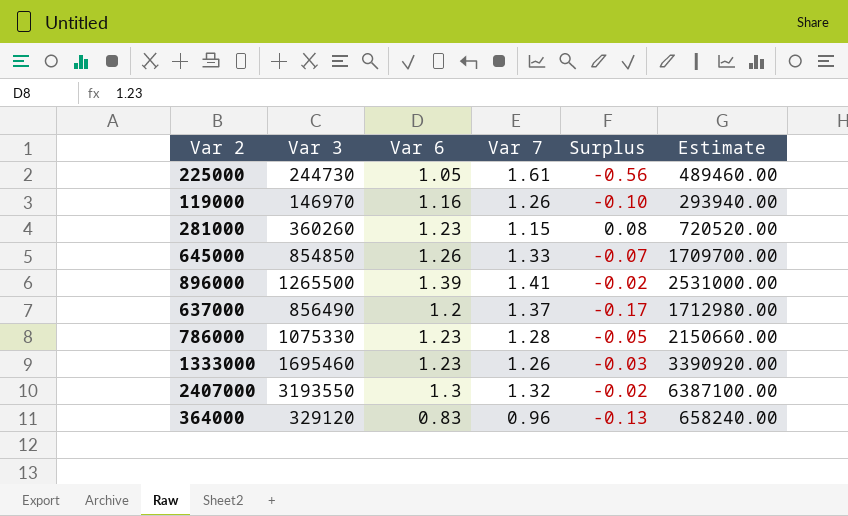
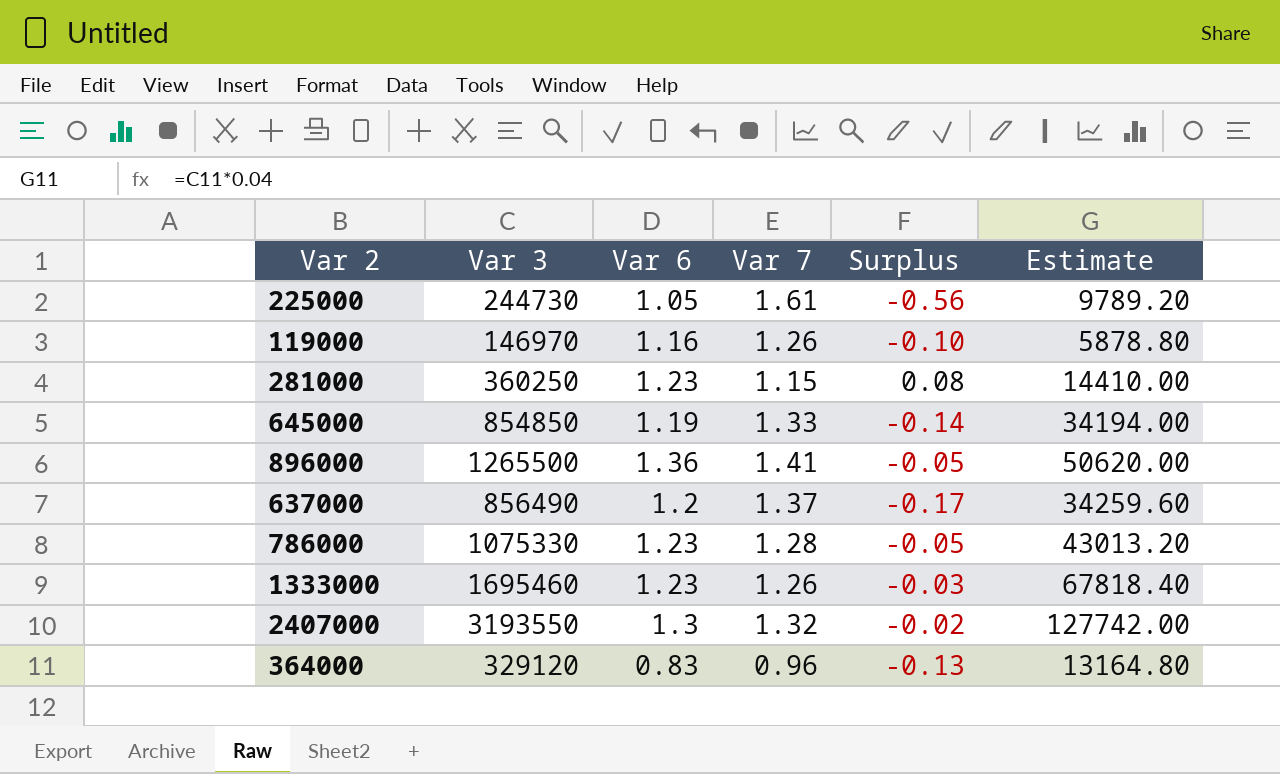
column Estimate | formula: [Var 3] * 2 -> [Var 3] * 0.04
281000 | Var 3: 360260 -> 360250
645000 | Var 6: 1.26 -> 1.19
645000 | Surplus: -0.07 -> -0.14
896000 | Var 6: 1.39 -> 1.36
896000 | Surplus: -0.02 -> -0.05

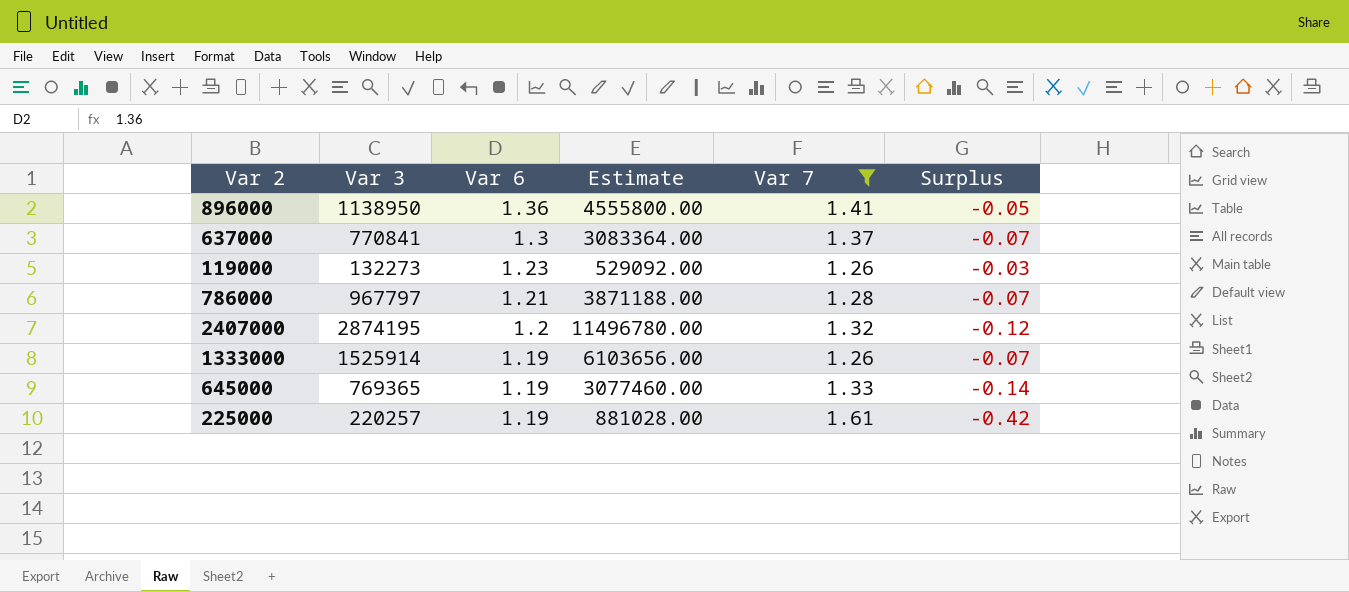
filter: none -> Var 7 >= 1.26
row order: none -> Var 6 descending
column Estimate | formula: [Var 3] * 0.04 -> [Var 3] * 4
column Estimate | position: 6 -> 4
896000 | Var 3: 1265500 -> 1138950
637000 | Var 3: 856490 -> 770841
637000 | Var 6: 1.2 -> 1.3
637000 | Surplus: -0.17 -> -0.07
119000 | Var 3: 146970 -> 132273
119000 | Var 6: 1.16 -> 1.23
119000 | Surplus: -0.10 -> -0.03
786000 | Var 3: 1075330 -> 967797
786000 | Var 6: 1.23 -> 1.21
786000 | Surplus: -0.05 -> -0.07
2407000 | Var 3: 3193550 -> 2874195
2407000 | Var 6: 1.3 -> 1.2
2407000 | Surplus: -0.02 -> -0.12
1333000 | Var 3: 1695460 -> 1525914
1333000 | Var 6: 1.23 -> 1.19
1333000 | Surplus: -0.03 -> -0.07
645000 | Var 3: 854850 -> 769365
225000 | Var 3: 244730 -> 220257
225000 | Var 6: 1.05 -> 1.19
225000 | Surplus: -0.56 -> -0.42

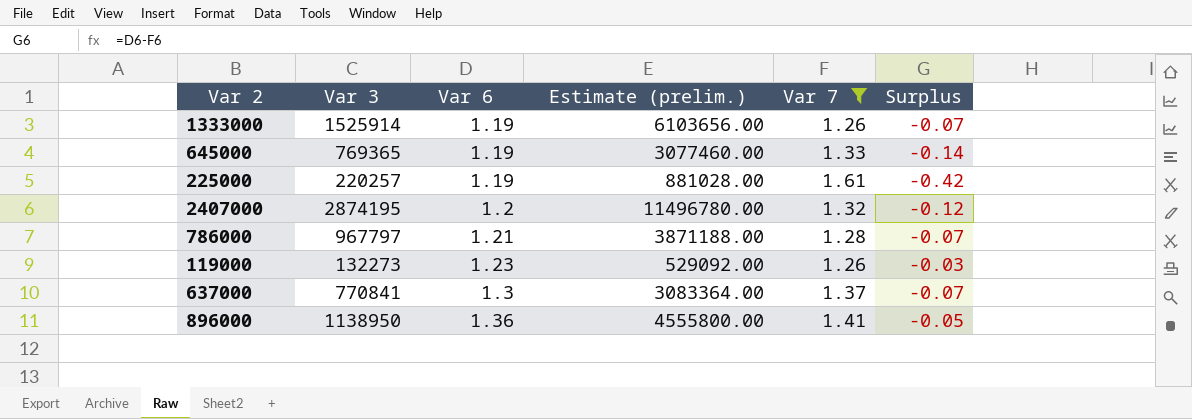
row order: Var 6 descending -> Var 6 ascending
column name: Estimate -> Estimate (prelim.)

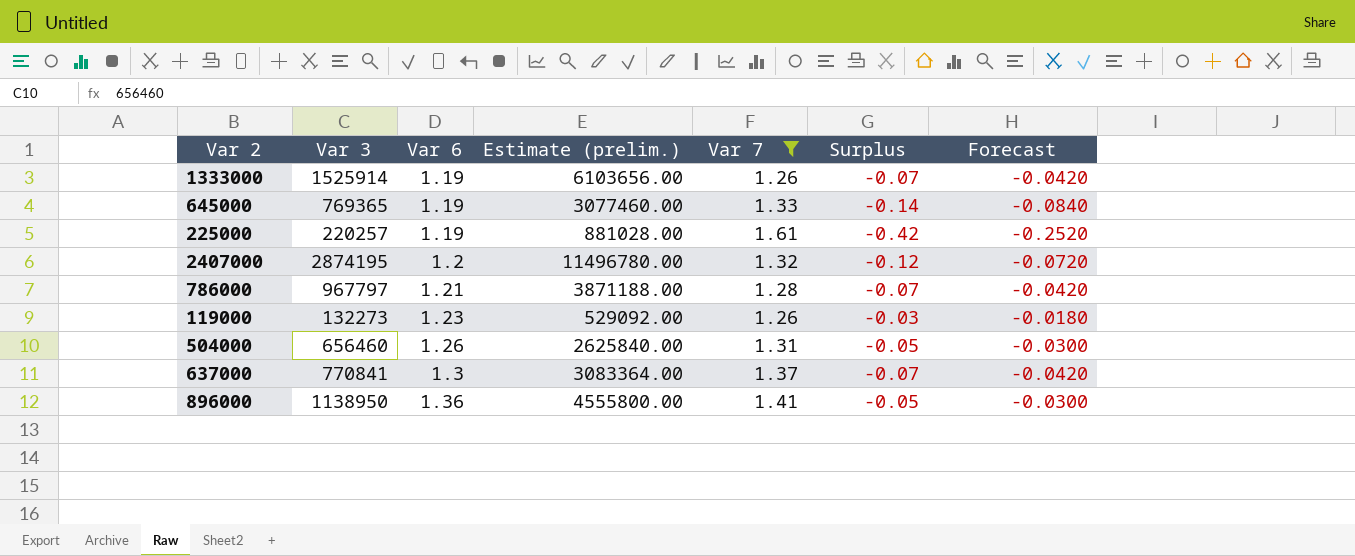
column Forecast | formula: none -> [Surplus] * 0.6
row 504000: none -> 656460 | 1.26 | 2625840.00 | 1.31 | -0.05 | -0.0300

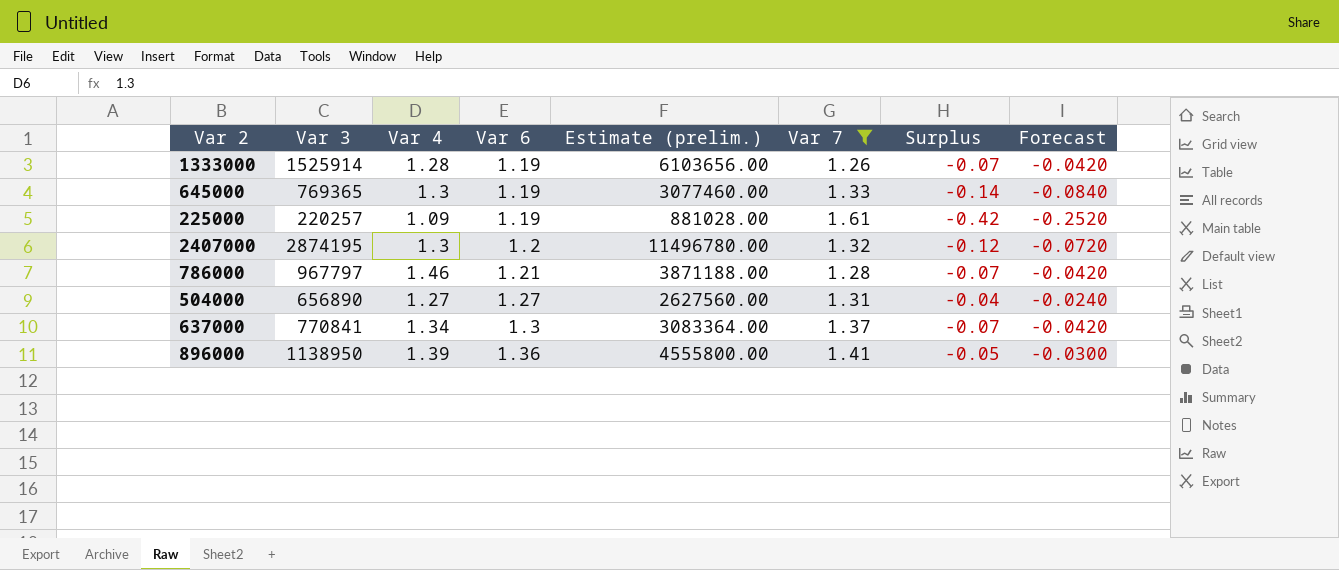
column Var 4 | position: none -> 3
row 119000: 132273 | 1.23 | 529092.00 | 1.26 | -0.03 | -0.0180 -> none
504000 | Var 3: 656460 -> 656890
504000 | Var 6: 1.26 -> 1.27
504000 | Estimate (prelim.): 2625840.00 -> 2627560.00
504000 | Surplus: -0.05 -> -0.04
504000 | Forecast: -0.0300 -> -0.0240

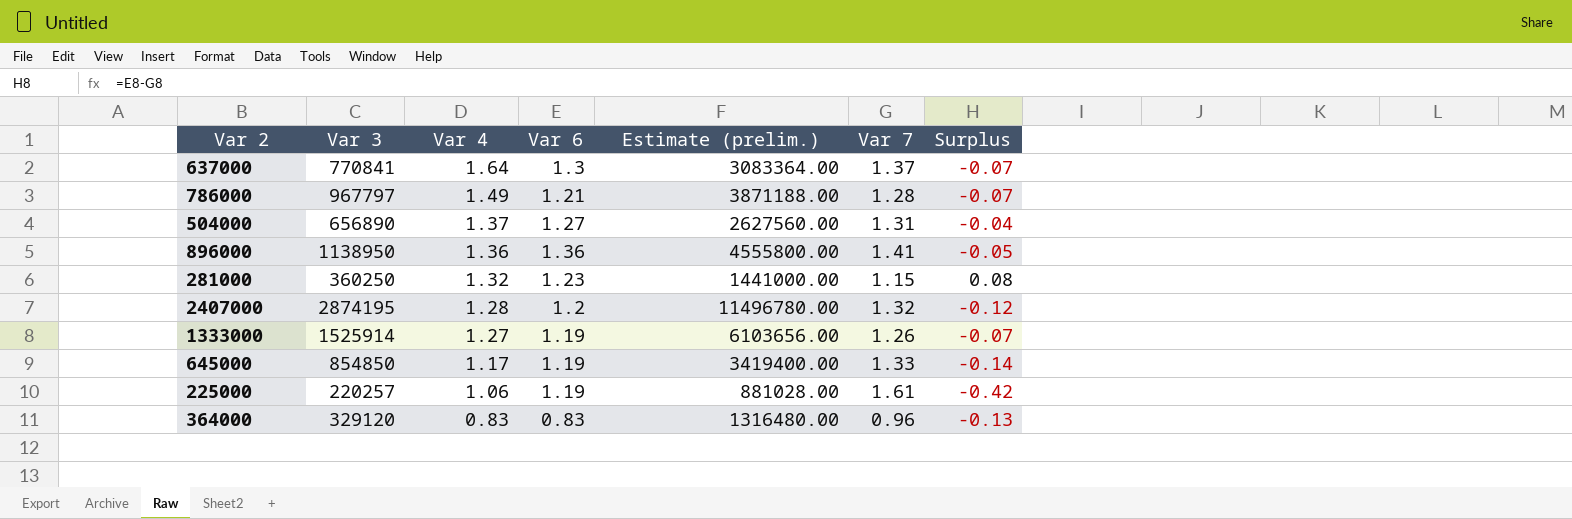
filter: Var 7 >= 1.26 -> none
row order: Var 6 ascending -> Var 4 descending
column Forecast | formula: [Surplus] * 0.6 -> none
637000 | Var 4: 1.34 -> 1.64
786000 | Var 4: 1.46 -> 1.49
504000 | Var 4: 1.27 -> 1.37
896000 | Var 4: 1.39 -> 1.36
2407000 | Var 4: 1.3 -> 1.28
1333000 | Var 4: 1.28 -> 1.27
645000 | Var 3: 769365 -> 854850
645000 | Var 4: 1.3 -> 1.17
645000 | Estimate (prelim.): 3077460.00 -> 3419400.00
225000 | Var 4: 1.09 -> 1.06

